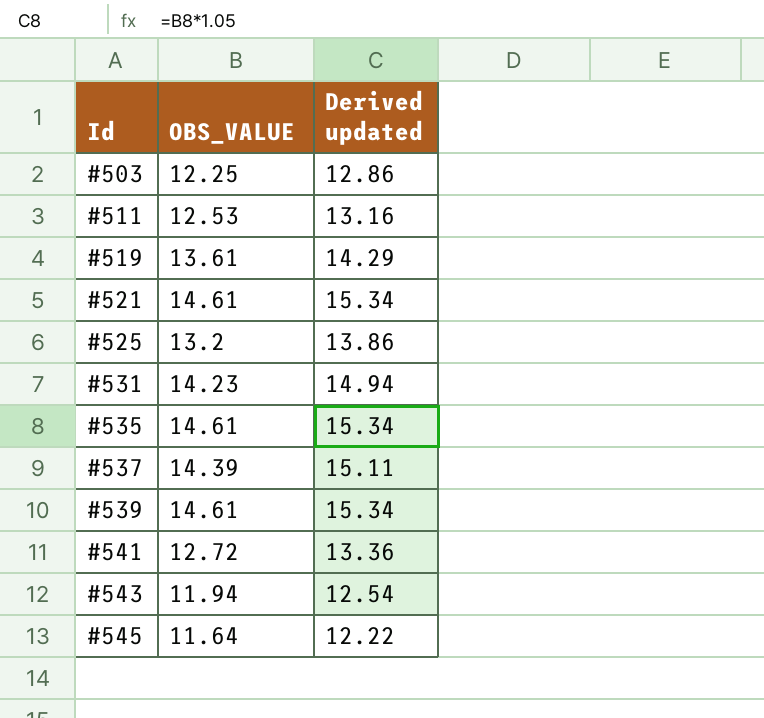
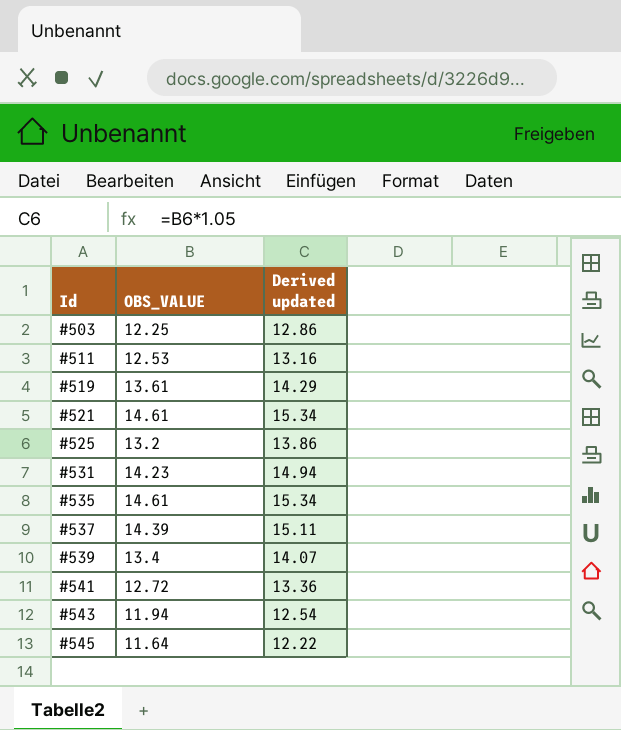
#539 | OBS_VALUE: 14.61 -> 13.4
#539 | Derived updated: 15.34 -> 14.07

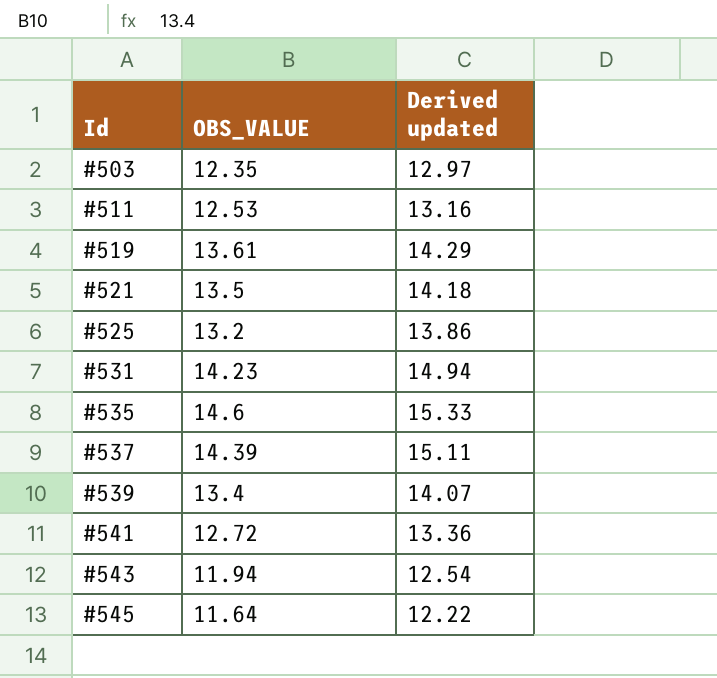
#503 | OBS_VALUE: 12.25 -> 12.35
#503 | Derived updated: 12.86 -> 12.97
#521 | OBS_VALUE: 14.61 -> 13.5
#521 | Derived updated: 15.34 -> 14.18
#535 | OBS_VALUE: 14.61 -> 14.6
#535 | Derived updated: 15.34 -> 15.33

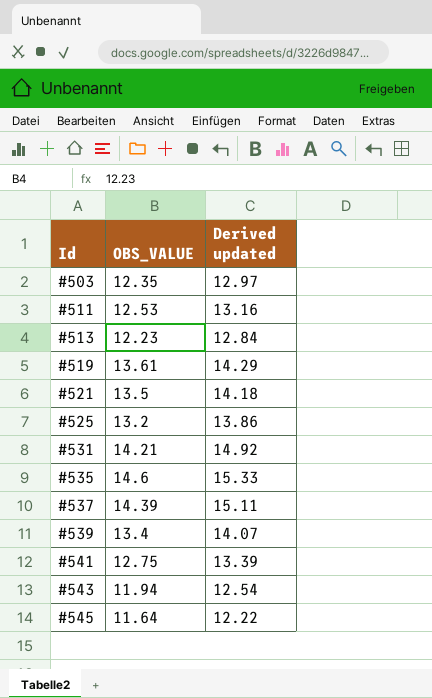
row #513: none -> 12.23 | 12.84
#531 | OBS_VALUE: 14.23 -> 14.21
#531 | Derived updated: 14.94 -> 14.92
#541 | OBS_VALUE: 12.72 -> 12.75
#541 | Derived updated: 13.36 -> 13.39

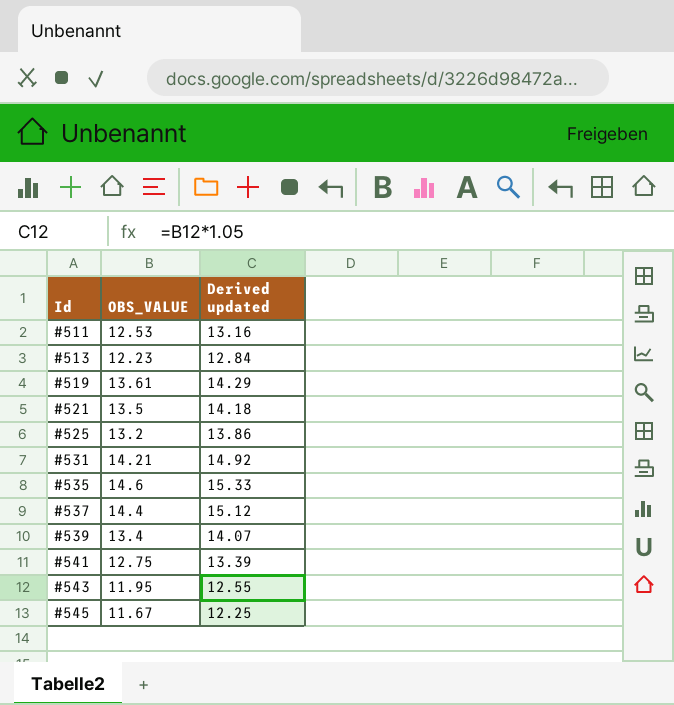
row #503: 12.35 | 12.97 -> none
#537 | OBS_VALUE: 14.39 -> 14.4
#537 | Derived updated: 15.11 -> 15.12
#543 | OBS_VALUE: 11.94 -> 11.95
#543 | Derived updated: 12.54 -> 12.55
#545 | OBS_VALUE: 11.64 -> 11.67
#545 | Derived updated: 12.22 -> 12.25

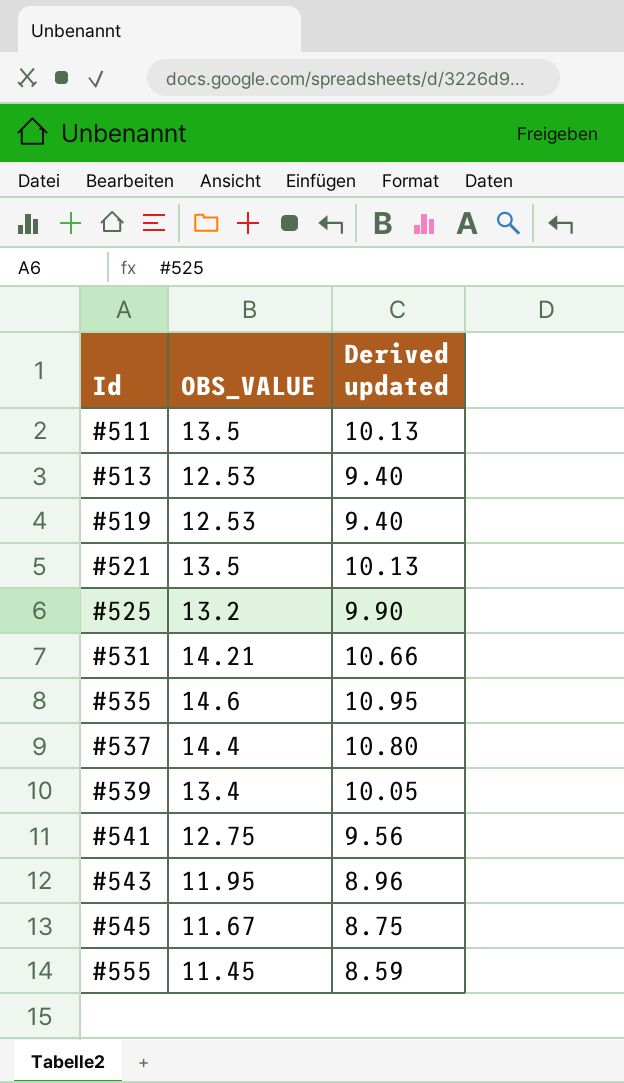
column Derived updated | formula: [OBS_VALUE] * 1.05 -> [OBS_VALUE] * 0.75
#511 | OBS_VALUE: 12.53 -> 13.5
#513 | OBS_VALUE: 12.23 -> 12.53
#519 | OBS_VALUE: 13.61 -> 12.53
row #555: none -> 11.45 | 8.59

